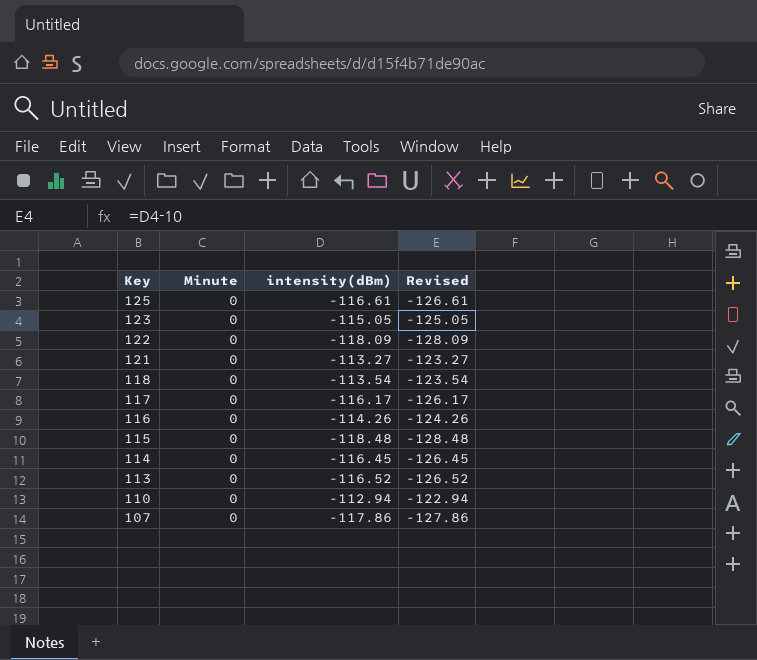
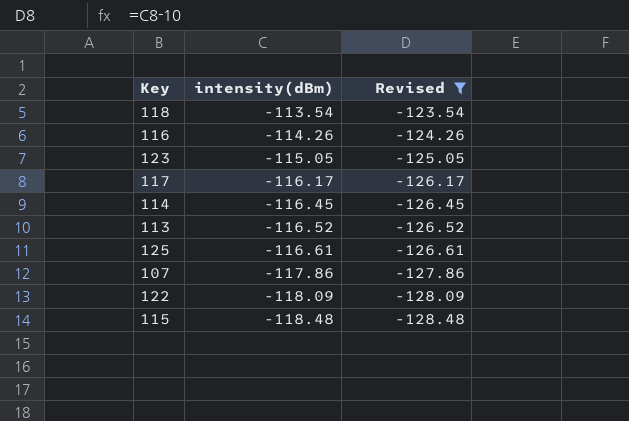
filter: none -> Revised <= -123.54
row order: Key descending -> intensity(dBm) descending
column Minute | position: 2 -> none

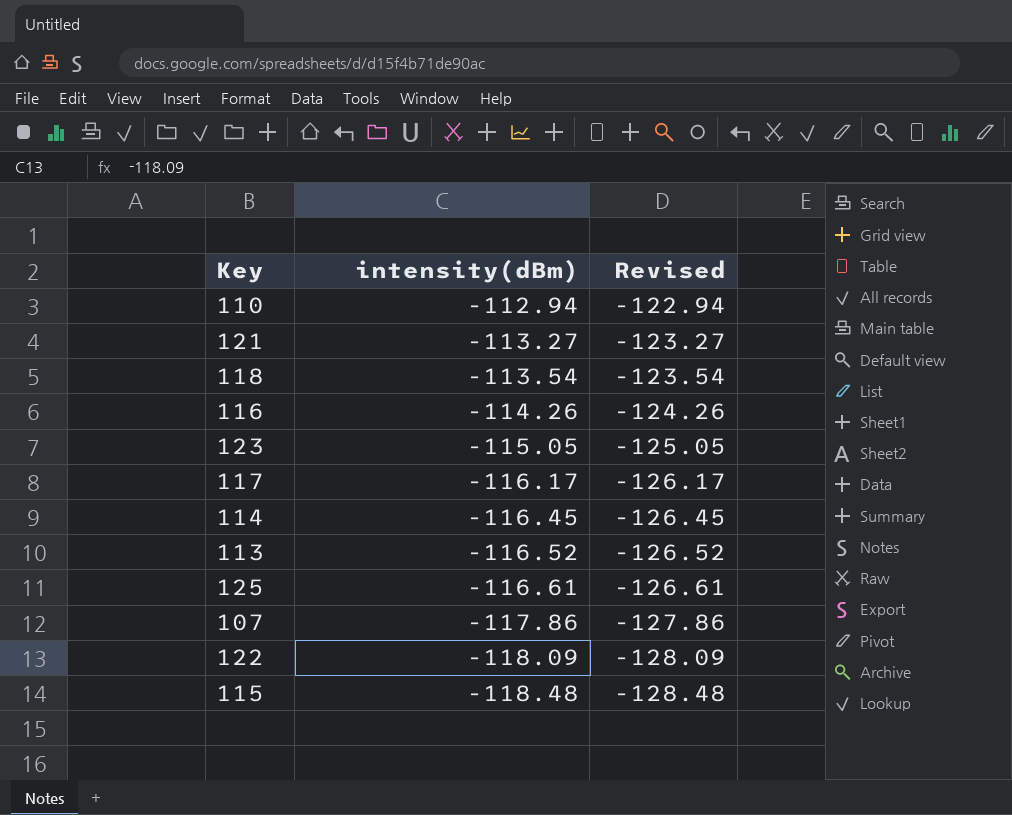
filter: Revised <= -123.54 -> none

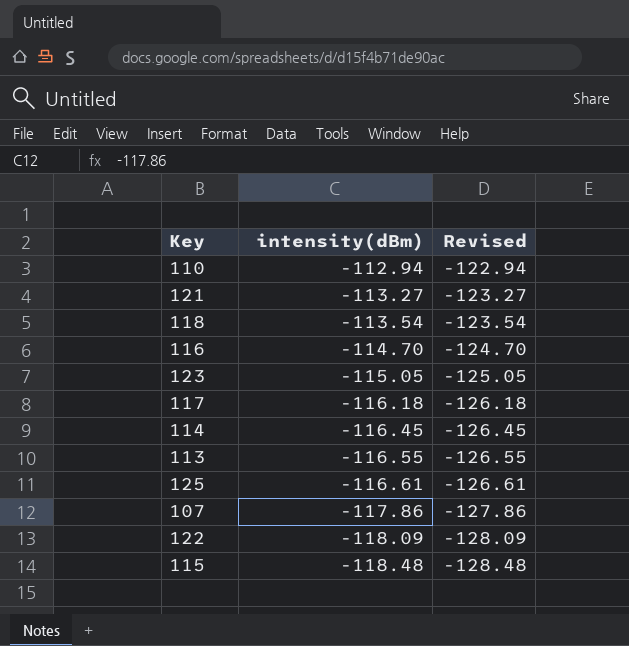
116 | intensity(dBm): -114.26 -> -114.70
116 | Revised: -124.26 -> -124.70
117 | intensity(dBm): -116.17 -> -116.18
117 | Revised: -126.17 -> -126.18
113 | intensity(dBm): -116.52 -> -116.55
113 | Revised: -126.52 -> -126.55

